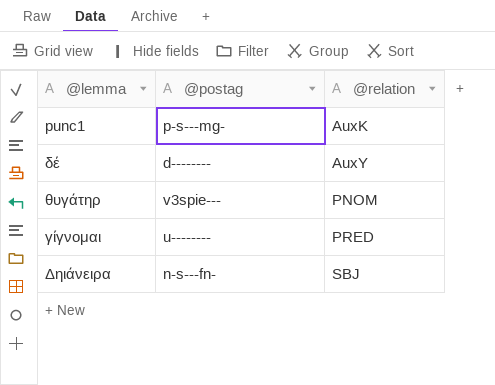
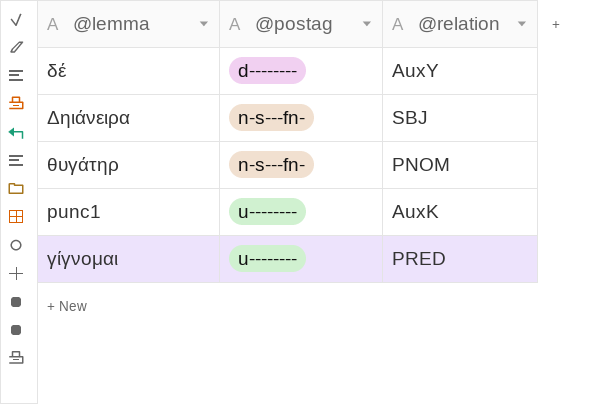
row order: @relation ascending -> @postag ascending
θυγάτηρ | @postag: v3spie--- -> n-s---fn-
punc1 | @postag: p-s---mg- -> u--------

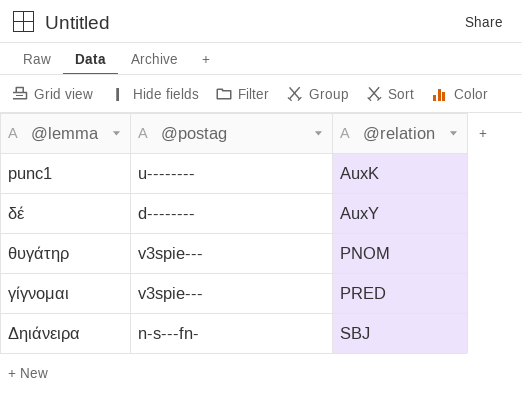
row order: @postag ascending -> @relation ascending
θυγάτηρ | @postag: n-s---fn- -> v3spie---
γίγνομαι | @postag: u-------- -> v3spie---

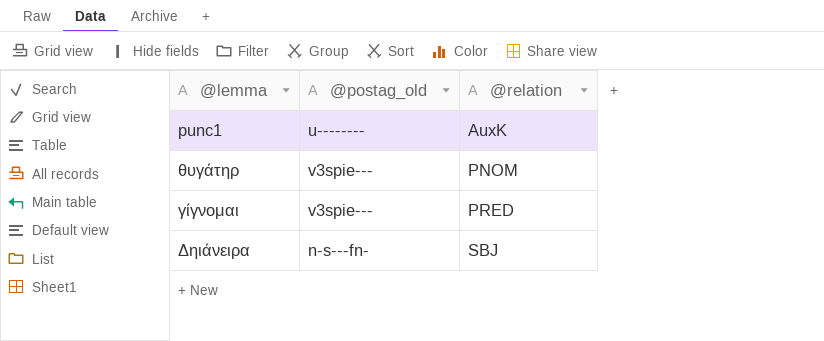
column name: @postag -> @postag_old
row δέ: d-------- | AuxY -> none

